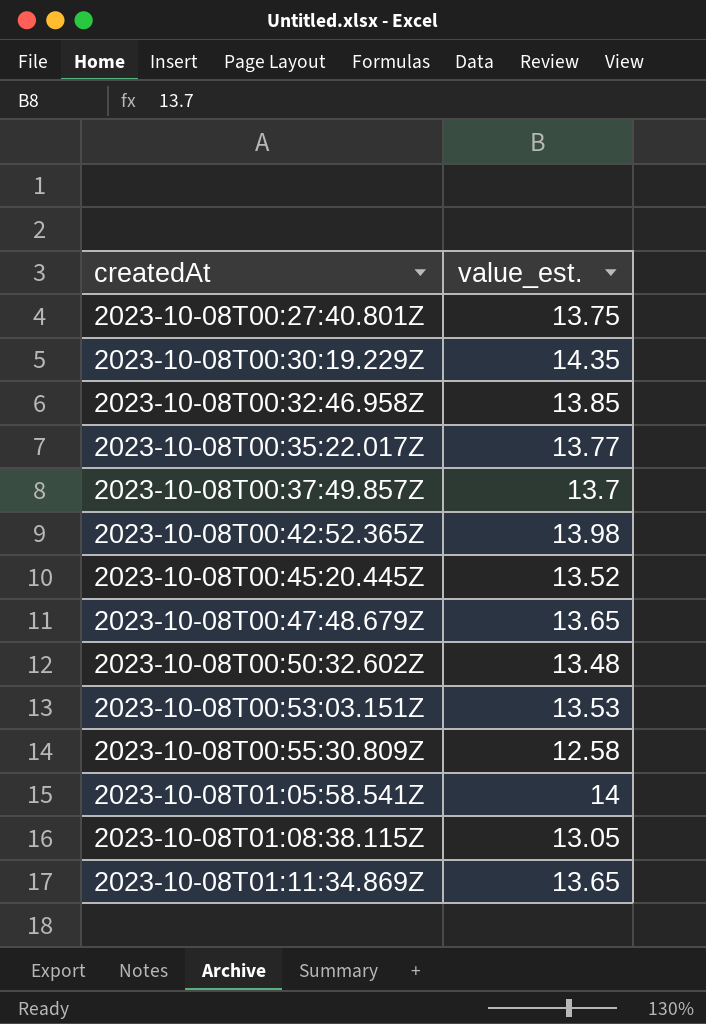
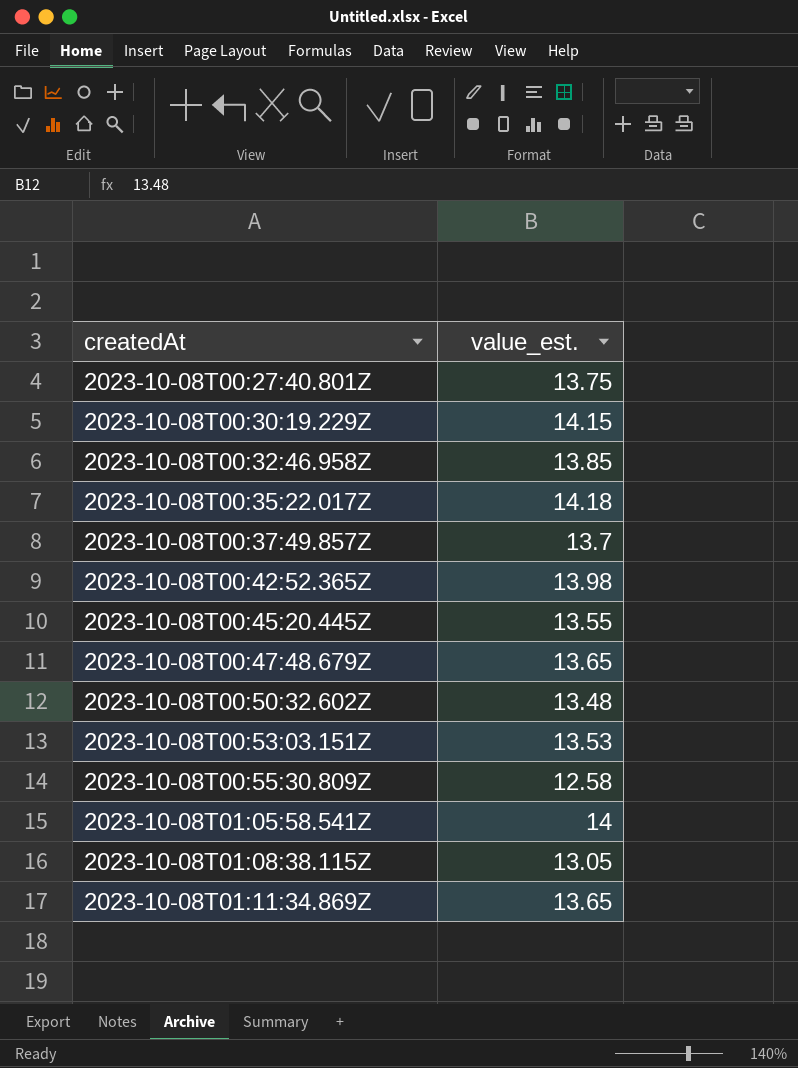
2023-10-08T00:30:19.229Z | value_est.: 14.35 -> 14.15
2023-10-08T00:35:22.017Z | value_est.: 13.77 -> 14.18
2023-10-08T00:45:20.445Z | value_est.: 13.52 -> 13.55

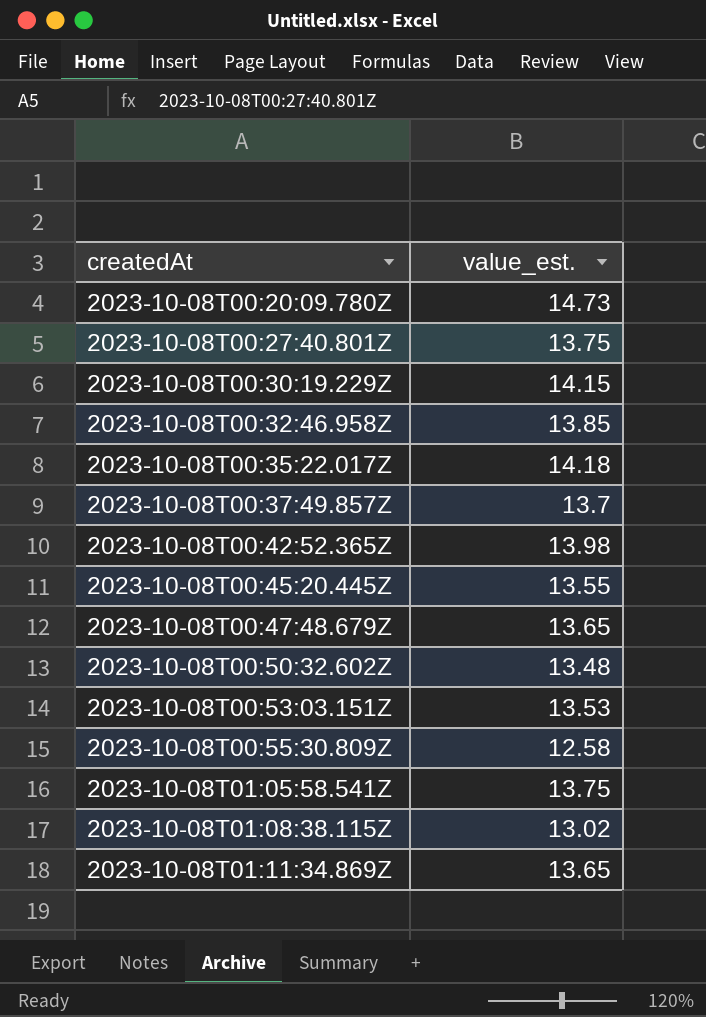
row 2023-10-08T00:20:09.780Z: none -> 14.73
2023-10-08T01:05:58.541Z | value_est.: 14 -> 13.75
2023-10-08T01:08:38.115Z | value_est.: 13.05 -> 13.02

